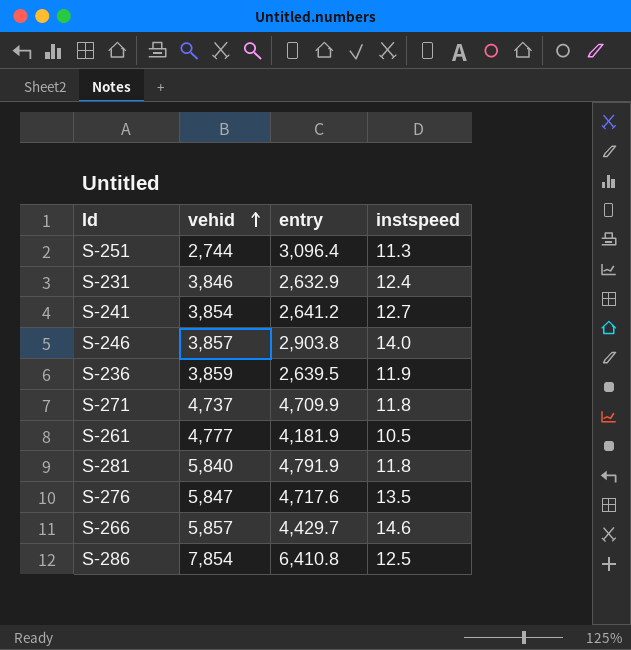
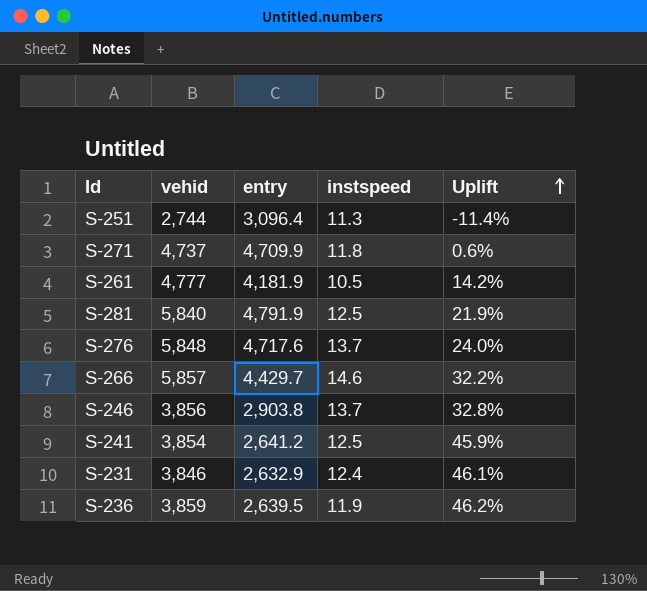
row order: vehid ascending -> Uplift ascending
column Uplift | formula: none -> ([vehid] - [entry]) / [entry]
row S-286: 7,854 | 6,410.8 | 12.5 -> none
S-281 | instspeed: 11.8 -> 12.5
S-276 | vehid: 5,847 -> 5,848
S-276 | instspeed: 13.5 -> 13.7
S-246 | vehid: 3,857 -> 3,856
S-246 | instspeed: 14.0 -> 13.7
S-241 | instspeed: 12.7 -> 12.5

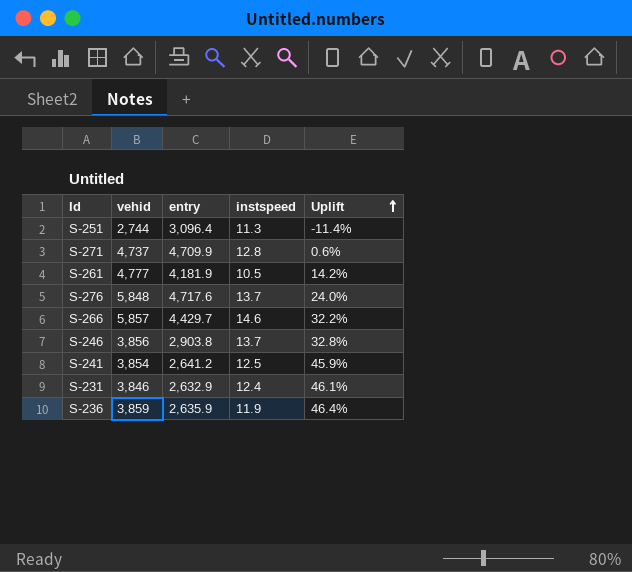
row S-281: 5,840 | 4,791.9 | 12.5 | 21.9% -> none
S-271 | instspeed: 11.8 -> 12.8
S-236 | entry: 2,639.5 -> 2,635.9
S-236 | Uplift: 46.2% -> 46.4%

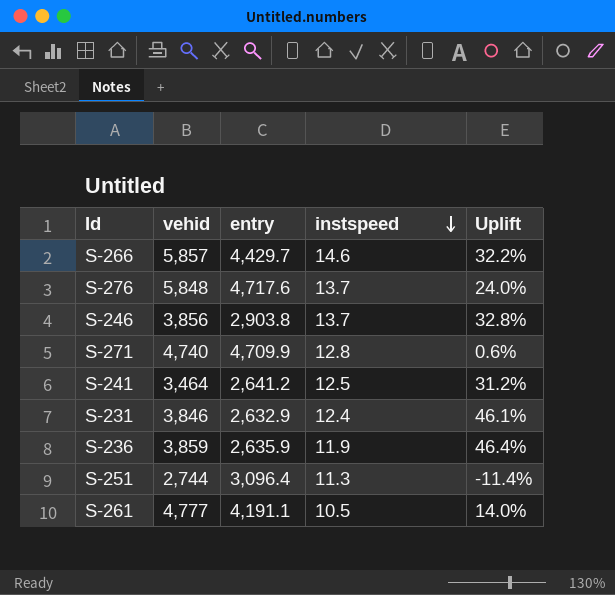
row order: Uplift ascending -> instspeed descending
S-271 | vehid: 4,737 -> 4,740
S-241 | vehid: 3,854 -> 3,464
S-241 | Uplift: 45.9% -> 31.2%
S-261 | entry: 4,181.9 -> 4,191.1
S-261 | Uplift: 14.2% -> 14.0%

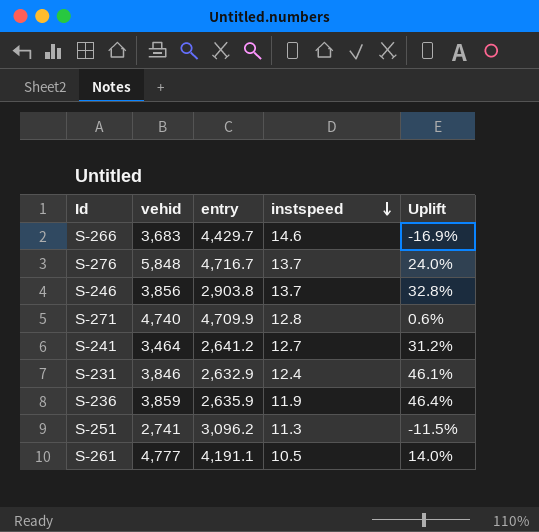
S-266 | vehid: 5,857 -> 3,683
S-266 | Uplift: 32.2% -> -16.9%
S-276 | entry: 4,717.6 -> 4,716.7
S-241 | instspeed: 12.5 -> 12.7
S-251 | vehid: 2,744 -> 2,741
S-251 | entry: 3,096.4 -> 3,096.2
S-251 | Uplift: -11.4% -> -11.5%

